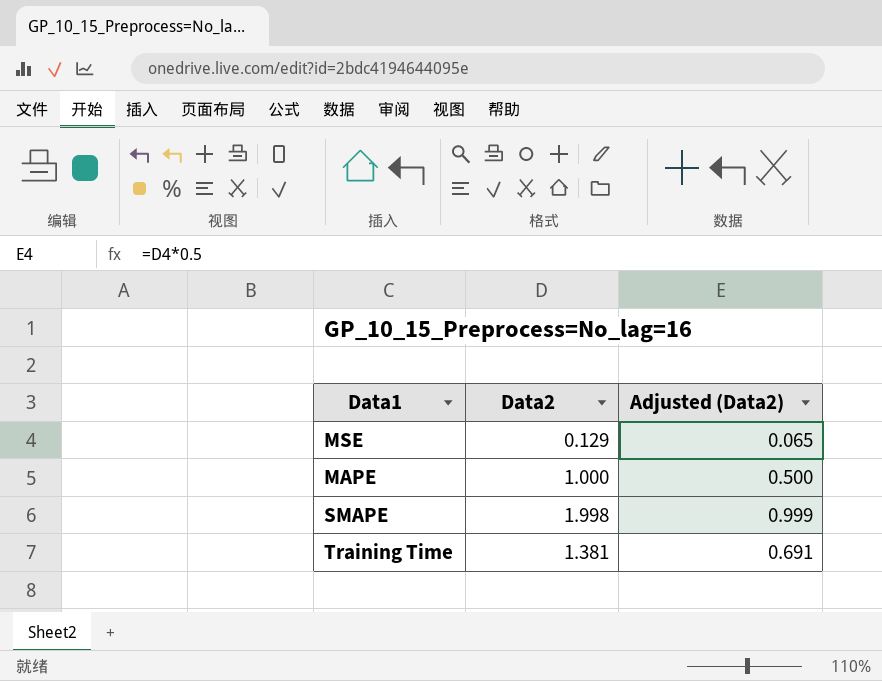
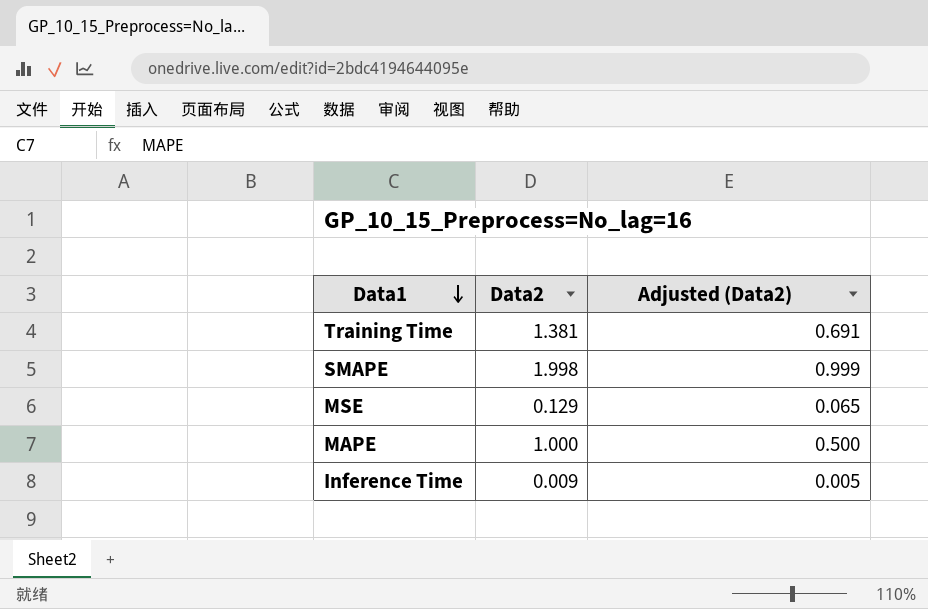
row order: none -> Data1 descending
row Inference Time: none -> 0.009 | 0.005

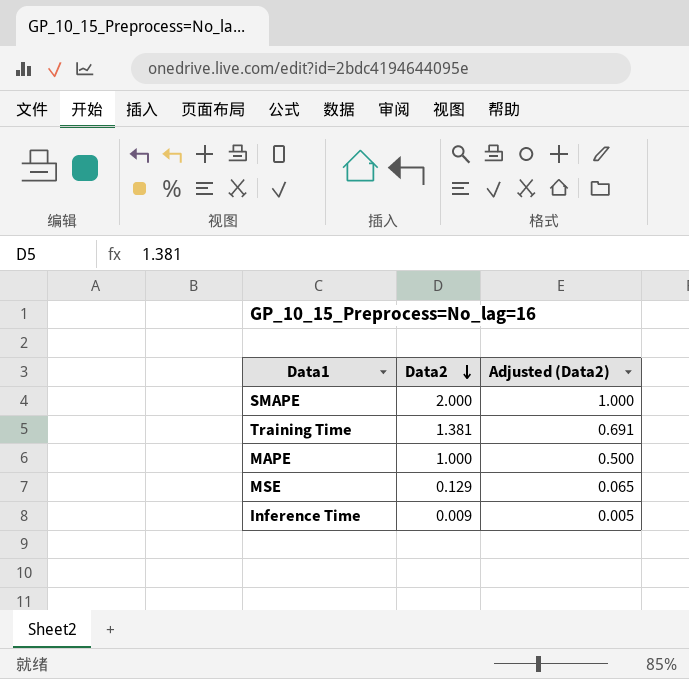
row order: Data1 descending -> Data2 descending
SMAPE | Data2: 1.998 -> 2.000
SMAPE | Adjusted (Data2): 0.999 -> 1.000

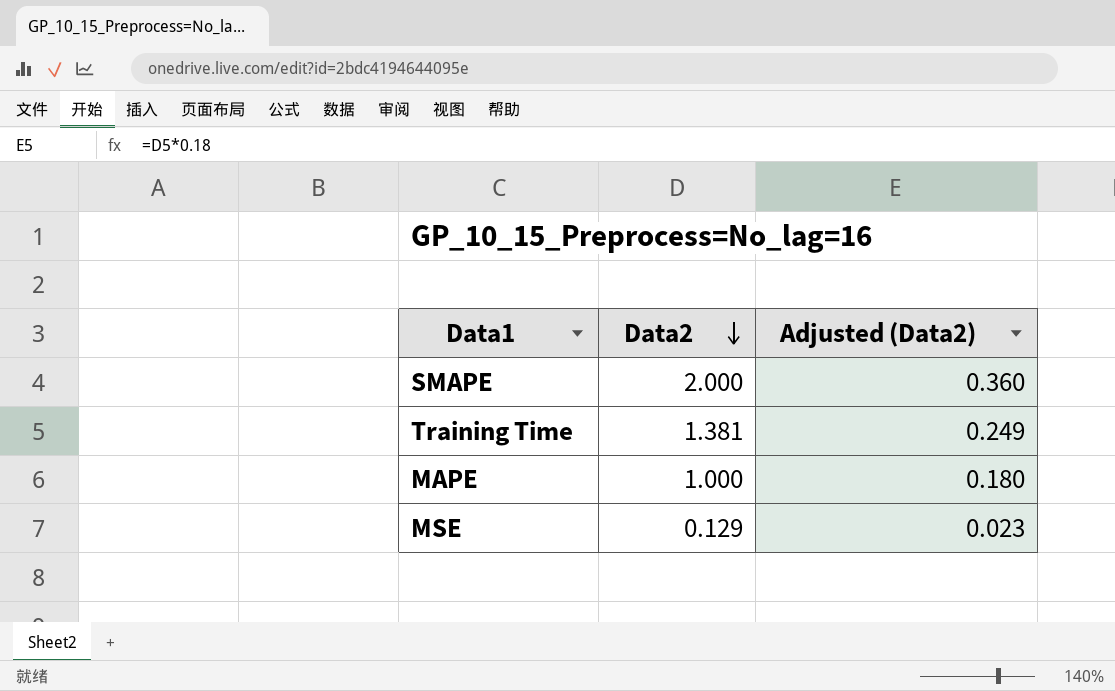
column Adjusted (Data2) | formula: [Data2] * 0.5 -> [Data2] * 0.18
row Inference Time: 0.009 | 0.005 -> none

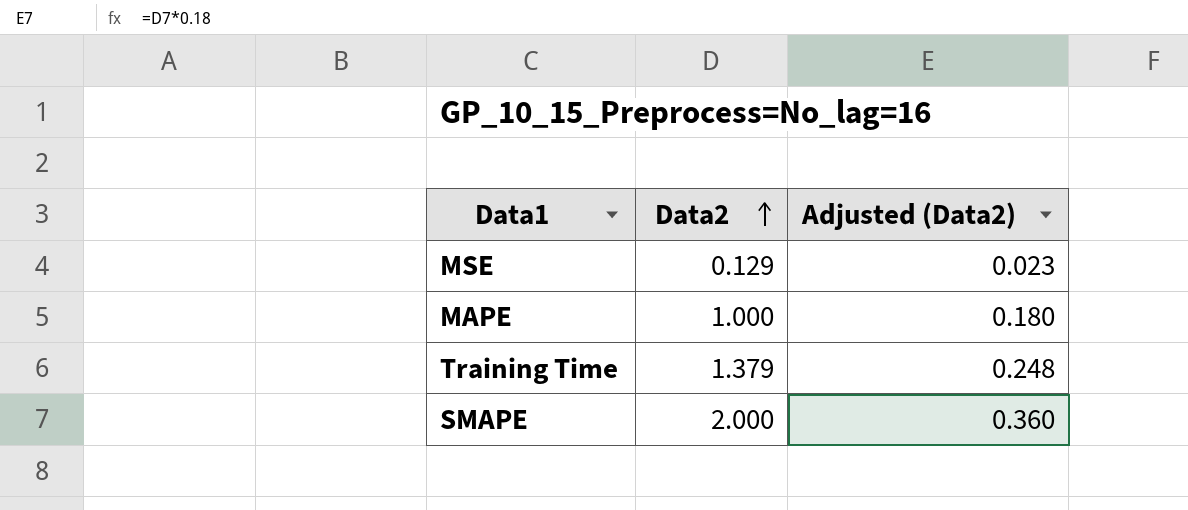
row order: Data2 descending -> Data2 ascending
Training Time | Data2: 1.381 -> 1.379
Training Time | Adjusted (Data2): 0.249 -> 0.248

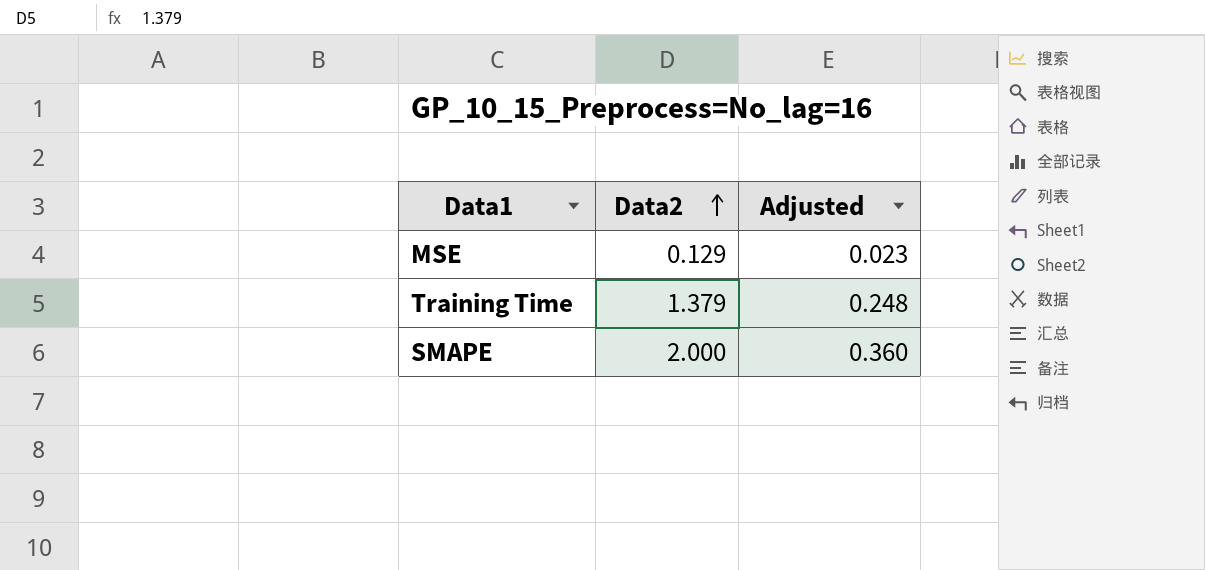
column name: Adjusted (Data2) -> Adjusted
row MAPE: 1.000 | 0.180 -> none

